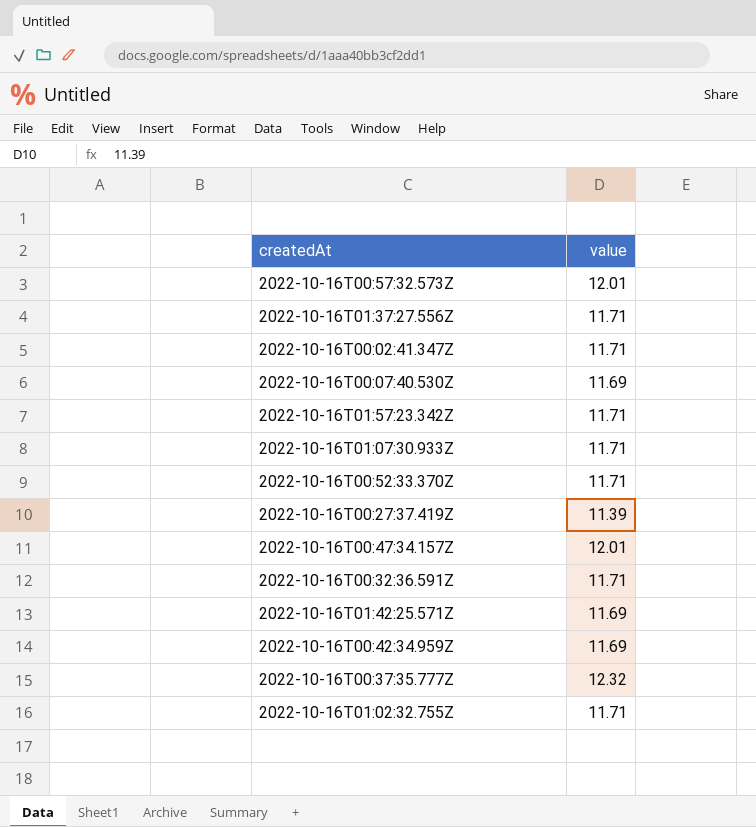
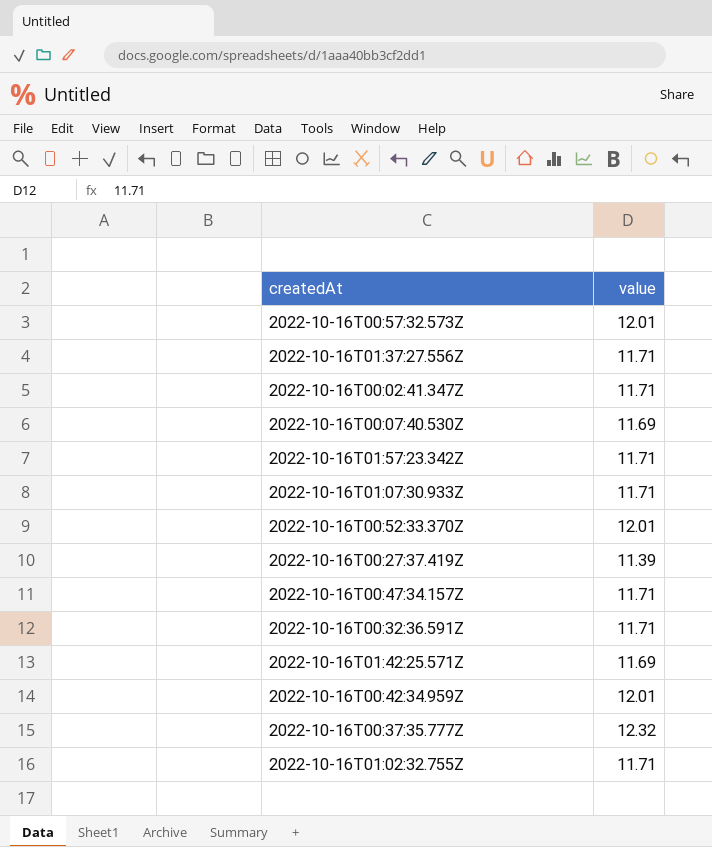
2022-10-16T00:52:33.370Z | value: 11.71 -> 12.01
2022-10-16T00:47:34.157Z | value: 12.01 -> 11.71
2022-10-16T00:42:34.959Z | value: 11.69 -> 12.01

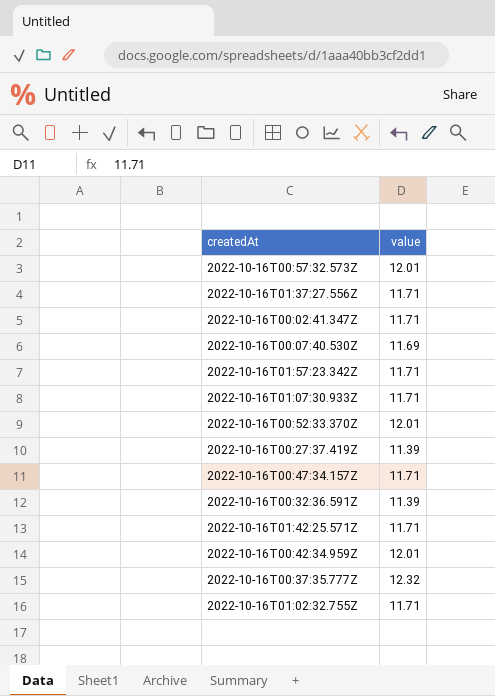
2022-10-16T00:32:36.591Z | value: 11.71 -> 11.39
2022-10-16T01:42:25.571Z | value: 11.69 -> 11.71

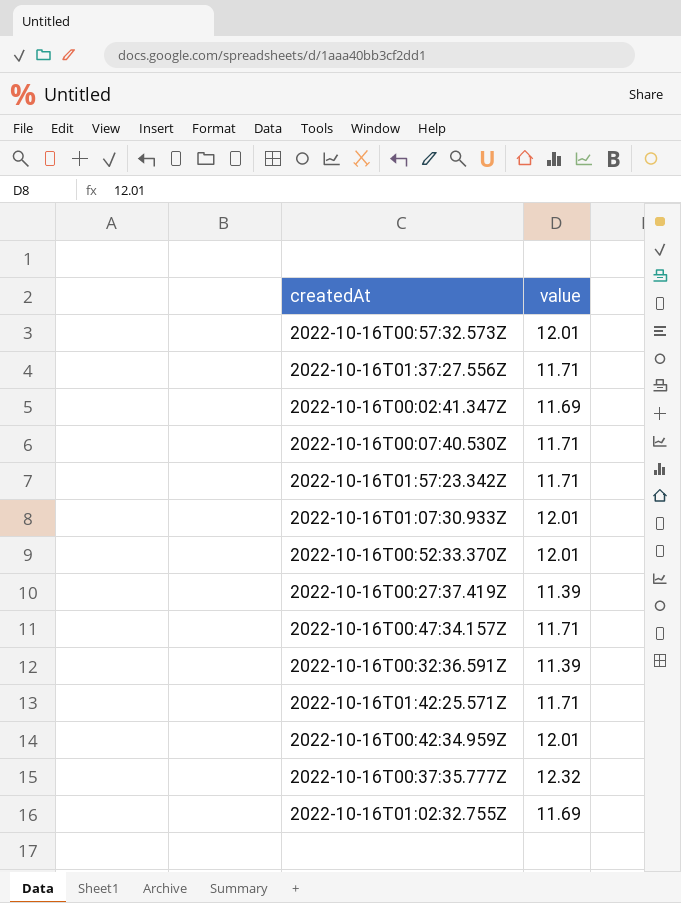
2022-10-16T00:02:41.347Z | value: 11.71 -> 11.69
2022-10-16T00:07:40.530Z | value: 11.69 -> 11.71
2022-10-16T01:07:30.933Z | value: 11.71 -> 12.01
2022-10-16T01:02:32.755Z | value: 11.71 -> 11.69

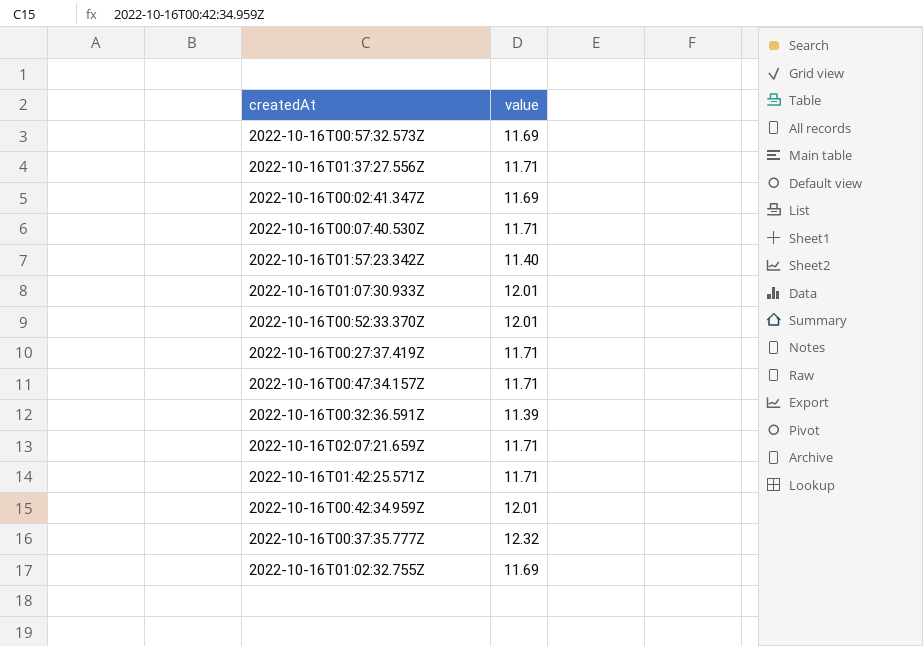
2022-10-16T00:57:32.573Z | value: 12.01 -> 11.69
2022-10-16T01:57:23.342Z | value: 11.71 -> 11.40
2022-10-16T00:27:37.419Z | value: 11.39 -> 11.71
row 2022-10-16T02:07:21.659Z: none -> 11.71

